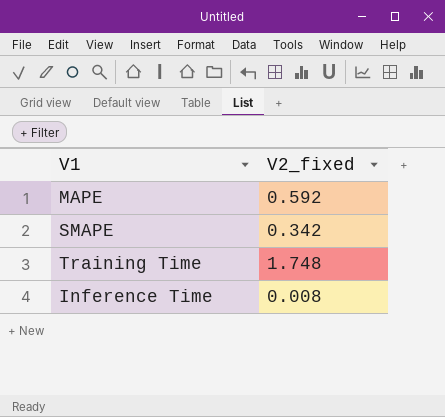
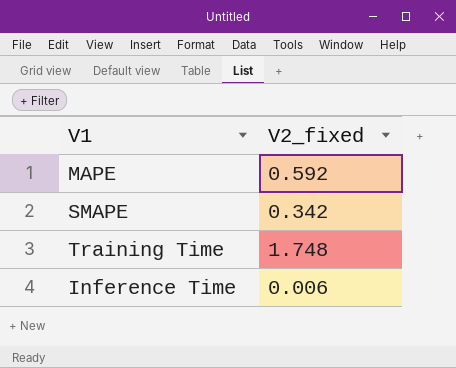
Inference Time | V2_fixed: 0.008 -> 0.006

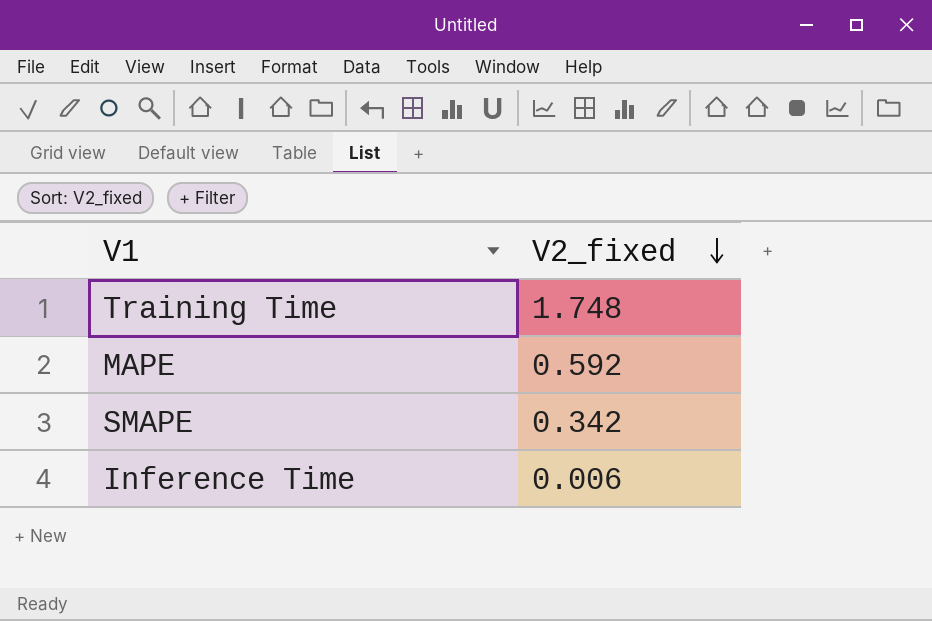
row order: none -> V2_fixed descending

